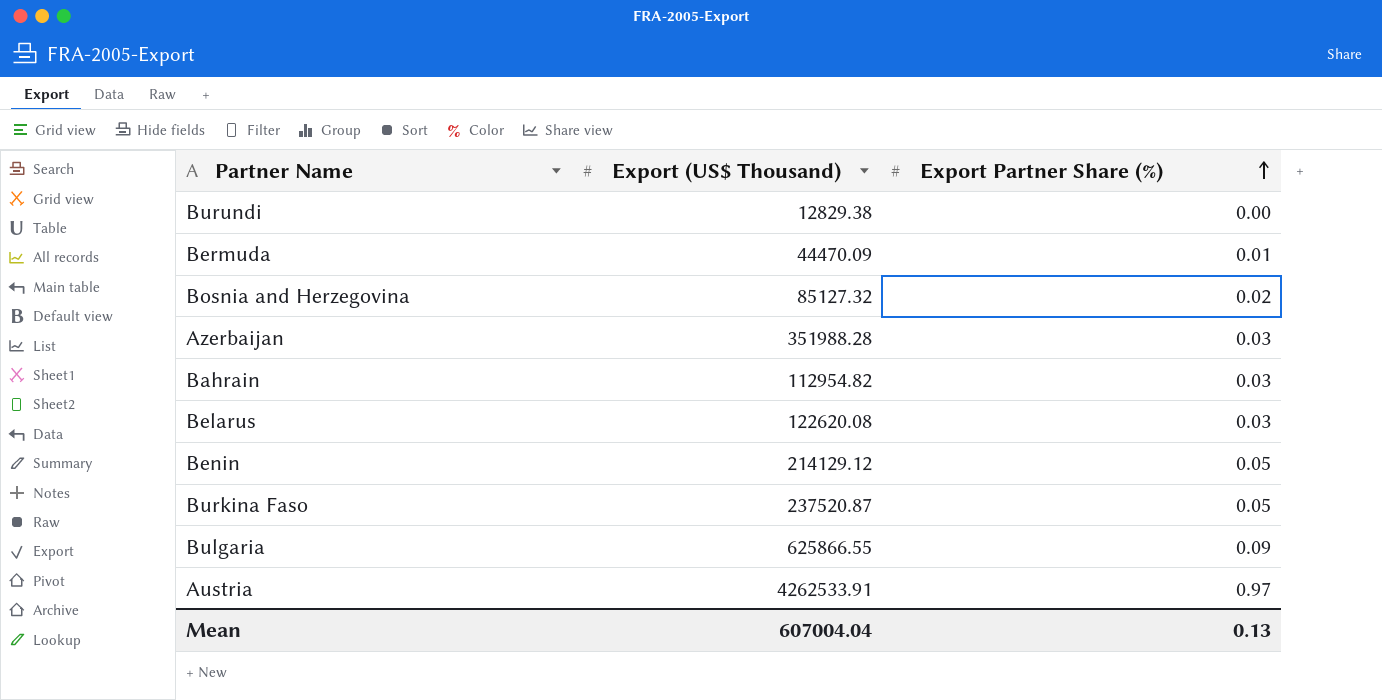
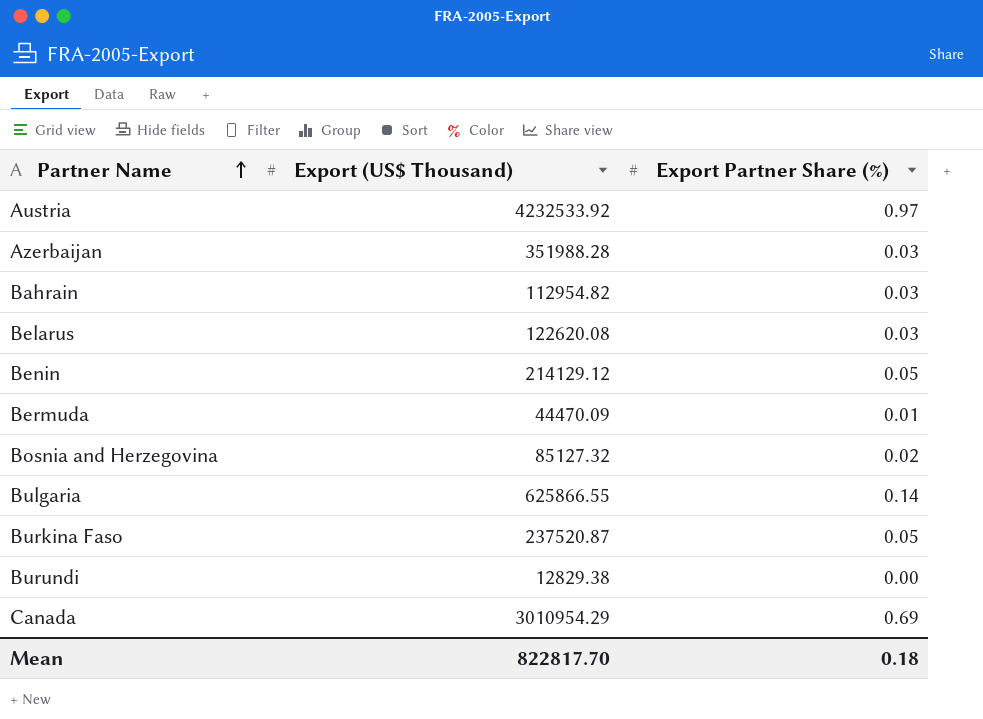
row order: Export Partner Share (%) ascending -> Partner Name ascending
Austria | Export (US$ Thousand): 4262533.91 -> 4232533.92
Bulgaria | Export Partner Share (%): 0.09 -> 0.14
row Canada: none -> 3010954.29 | 0.69
Mean | Export (US$ Thousand): 607004.04 -> 822817.70
Mean | Export Partner Share (%): 0.13 -> 0.18

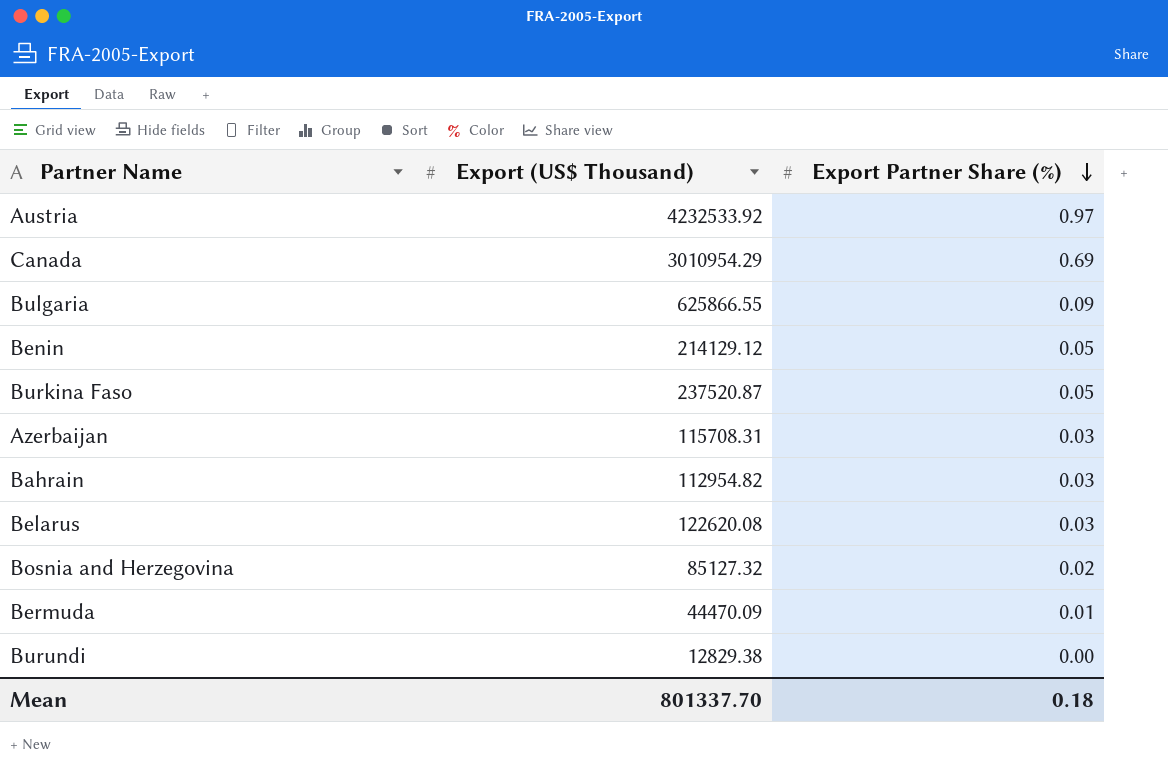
row order: Partner Name ascending -> Export Partner Share (%) descending
Bulgaria | Export Partner Share (%): 0.14 -> 0.09
Azerbaijan | Export (US$ Thousand): 351988.28 -> 115708.31
Mean | Export (US$ Thousand): 822817.70 -> 801337.70

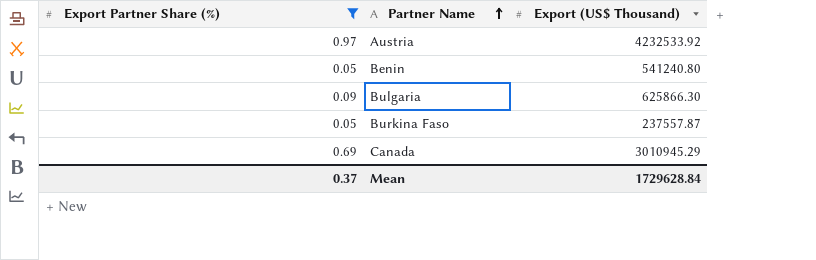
filter: none -> Export Partner Share (%) >= 0.05
row order: Export Partner Share (%) descending -> Partner Name ascending
column Export Partner Share (%) | position: 3 -> 1
Benin | Export (US$ Thousand): 214129.12 -> 541240.80
Bulgaria | Export (US$ Thousand): 625866.55 -> 625866.30
Burkina Faso | Export (US$ Thousand): 237520.87 -> 237557.87
Canada | Export (US$ Thousand): 3010954.29 -> 3010945.29
Mean | Export Partner Share (%): 0.18 -> 0.37
Mean | Export (US$ Thousand): 801337.70 -> 1729628.84

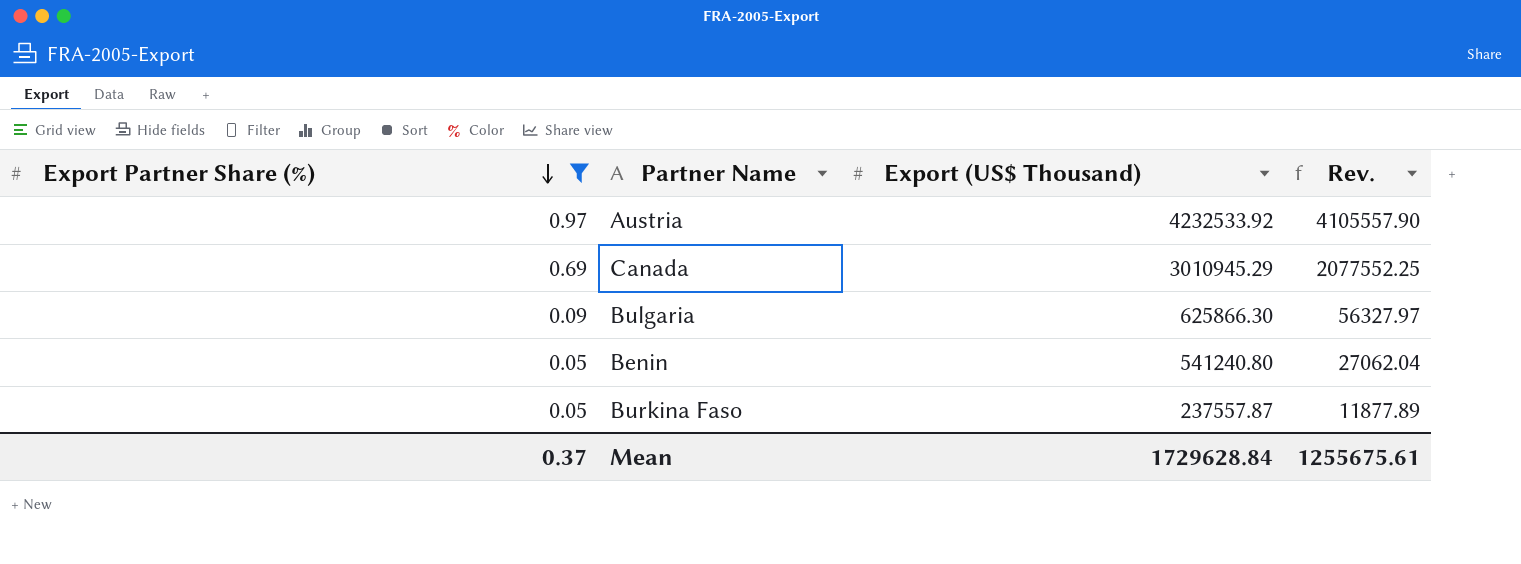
row order: Partner Name ascending -> Export Partner Share (%) descending
column Rev. | formula: none -> [Export Partner Share (%)] * [Export (US$ Thousand)]

